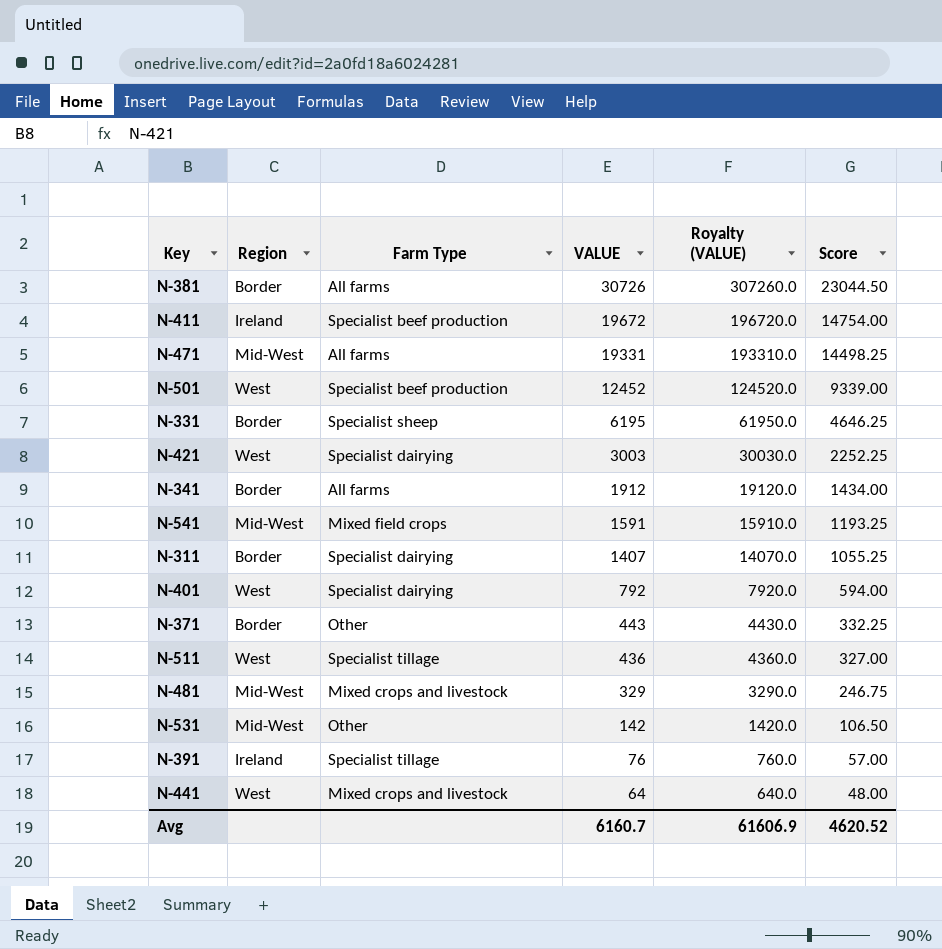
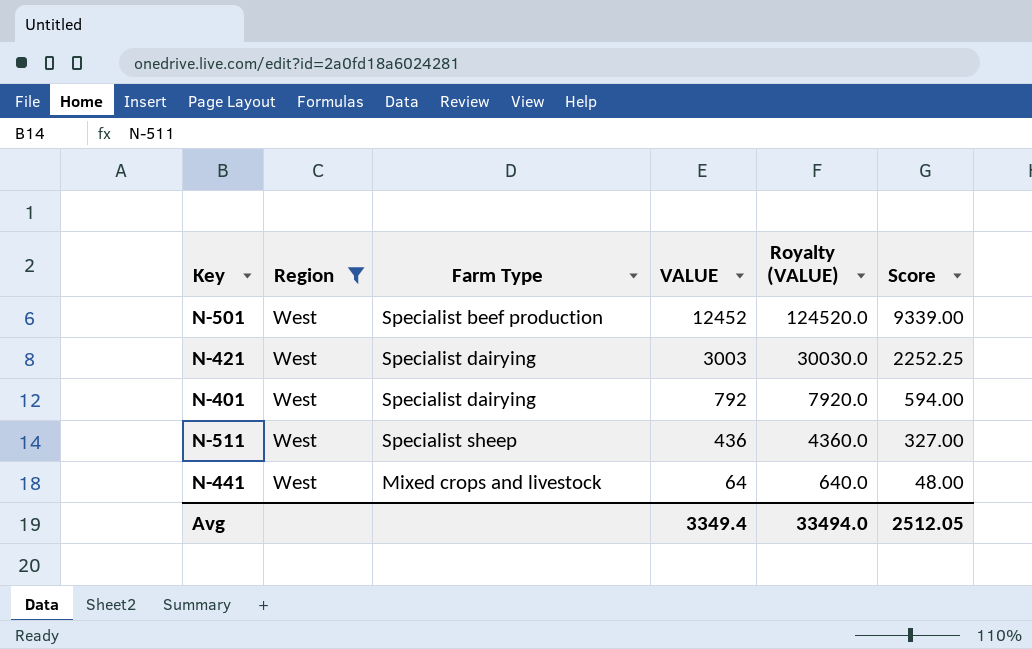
filter: none -> Region = West
N-511 | Farm Type: Specialist tillage -> Specialist sheep
Avg | VALUE: 6160.7 -> 3349.4
Avg | Royalty (VALUE): 61606.9 -> 33494.0
Avg | Score: 4620.52 -> 2512.05

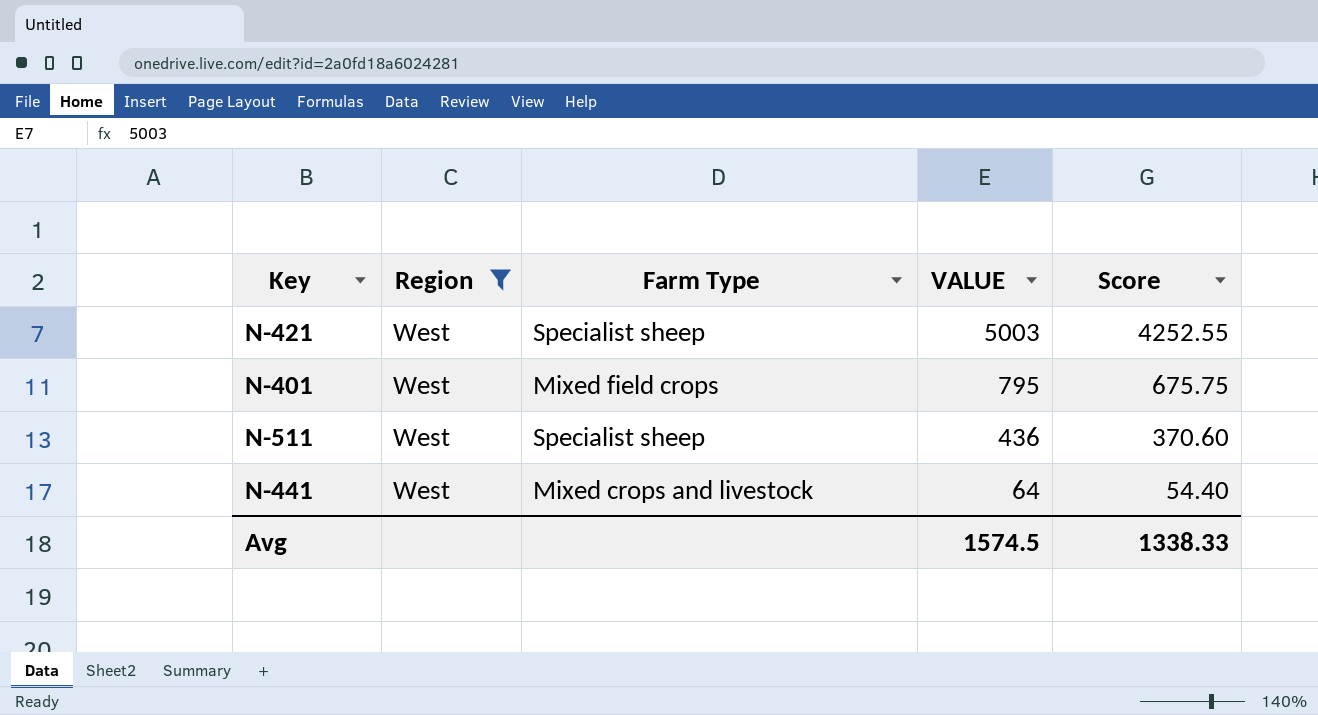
column Royalty (VALUE) | formula: [VALUE] * 10 -> none
column Score | formula: [VALUE] * 0.75 -> [VALUE] * 0.85
row N-501: West | Specialist beef production | 12452 | 124520.0 | 9339.00 -> none
N-421 | Farm Type: Specialist dairying -> Specialist sheep
N-421 | VALUE: 3003 -> 5003
N-401 | Farm Type: Specialist dairying -> Mixed field crops
N-401 | VALUE: 792 -> 795
Avg | VALUE: 3349.4 -> 1574.5
Avg | Score: 2512.05 -> 1338.33

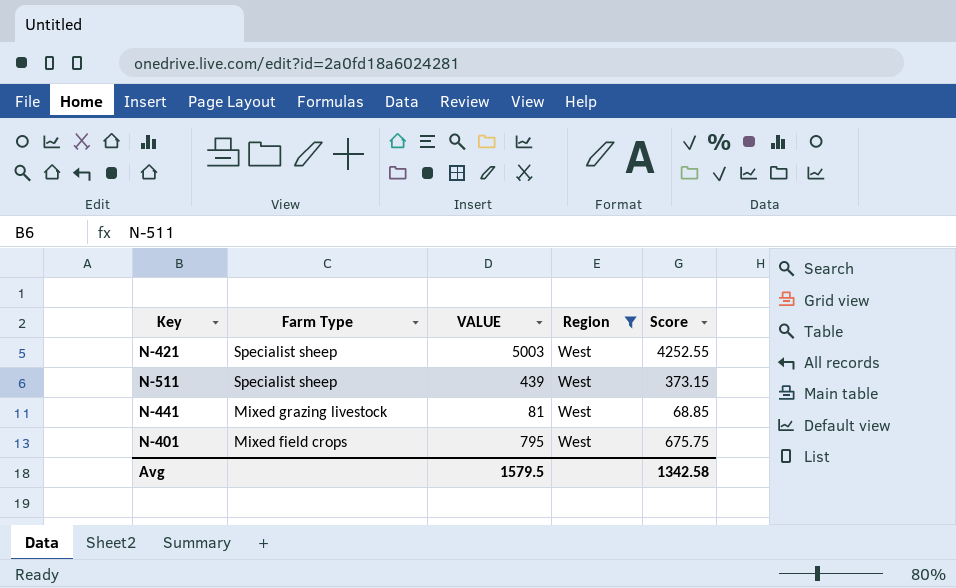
row order: VALUE descending -> Farm Type descending
column Region | position: 2 -> 4
N-511 | VALUE: 436 -> 439
N-511 | Score: 370.60 -> 373.15
N-441 | Farm Type: Mixed crops and livestock -> Mixed grazing livestock
N-441 | VALUE: 64 -> 81
N-441 | Score: 54.40 -> 68.85
Avg | VALUE: 1574.5 -> 1579.5
Avg | Score: 1338.33 -> 1342.58

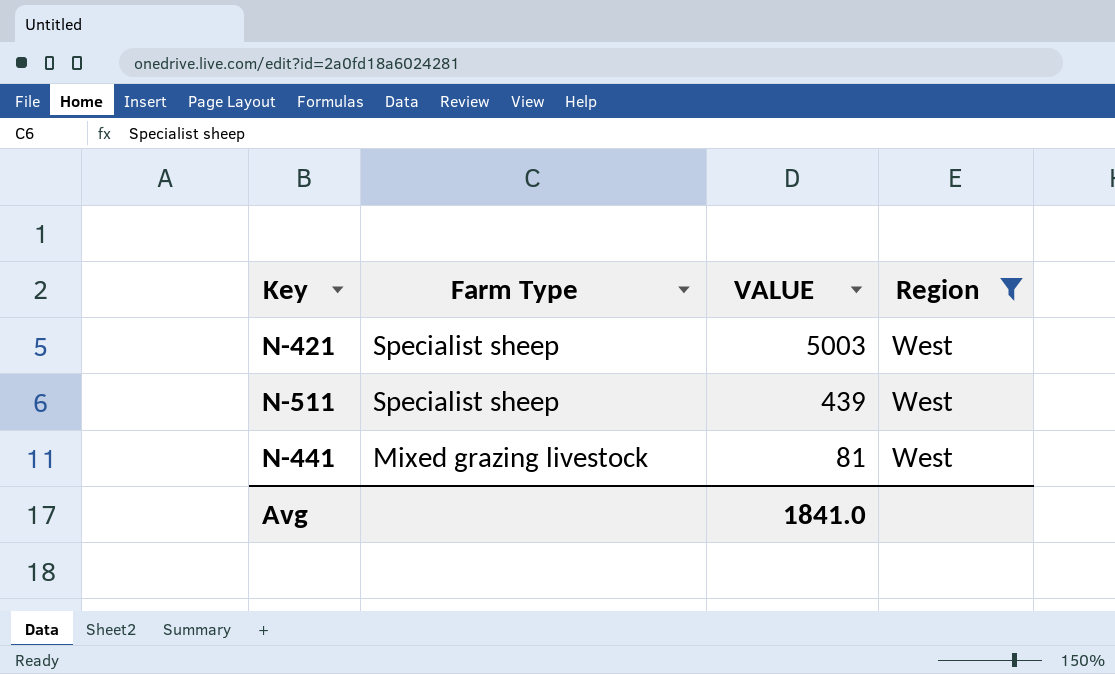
column Score | formula: [VALUE] * 0.85 -> none
row N-401: Mixed field crops | 795 | West | 675.75 -> none
Avg | VALUE: 1579.5 -> 1841.0

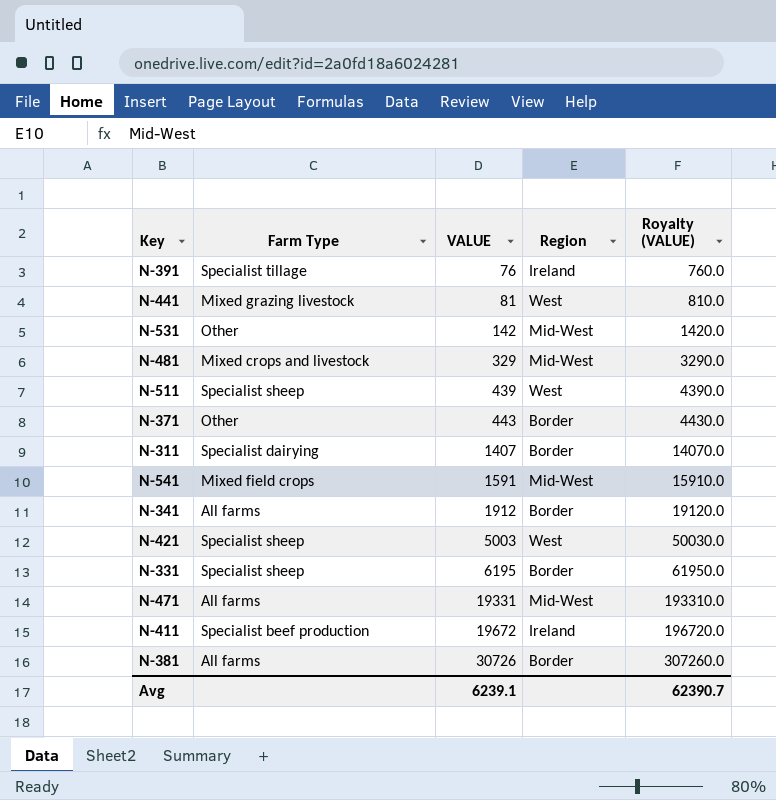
filter: Region = West -> none
row order: Farm Type descending -> VALUE ascending
column Royalty (VALUE) | formula: none -> [VALUE] * 10
Avg | VALUE: 1841.0 -> 6239.1

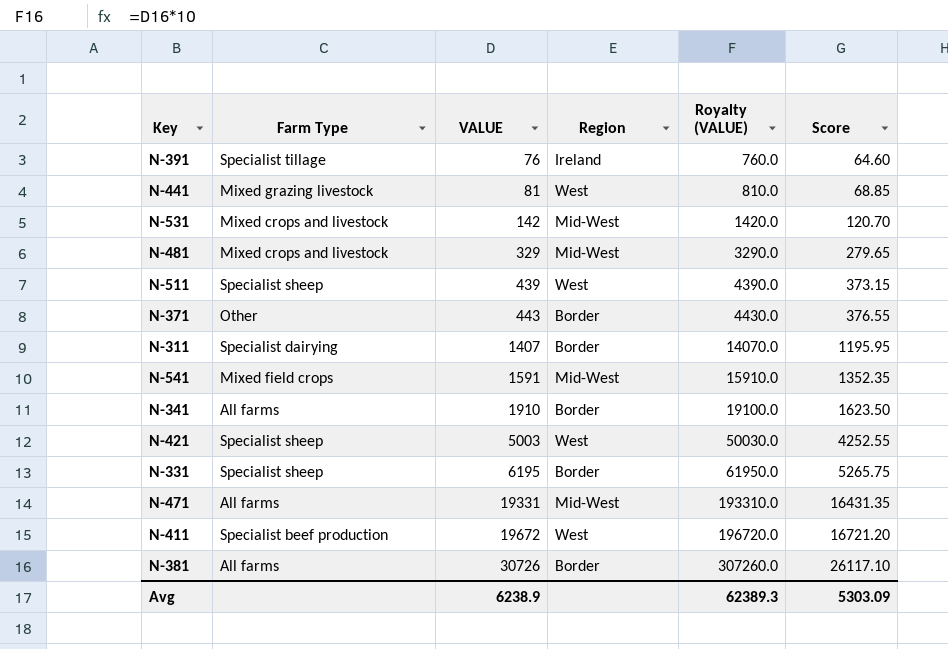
column Score | formula: none -> [VALUE] * 0.85
N-531 | Farm Type: Other -> Mixed crops and livestock
N-341 | VALUE: 1912 -> 1910
N-341 | Royalty (VALUE): 19120.0 -> 19100.0
N-411 | Region: Ireland -> West
Avg | VALUE: 6239.1 -> 6238.9
Avg | Royalty (VALUE): 62390.7 -> 62389.3

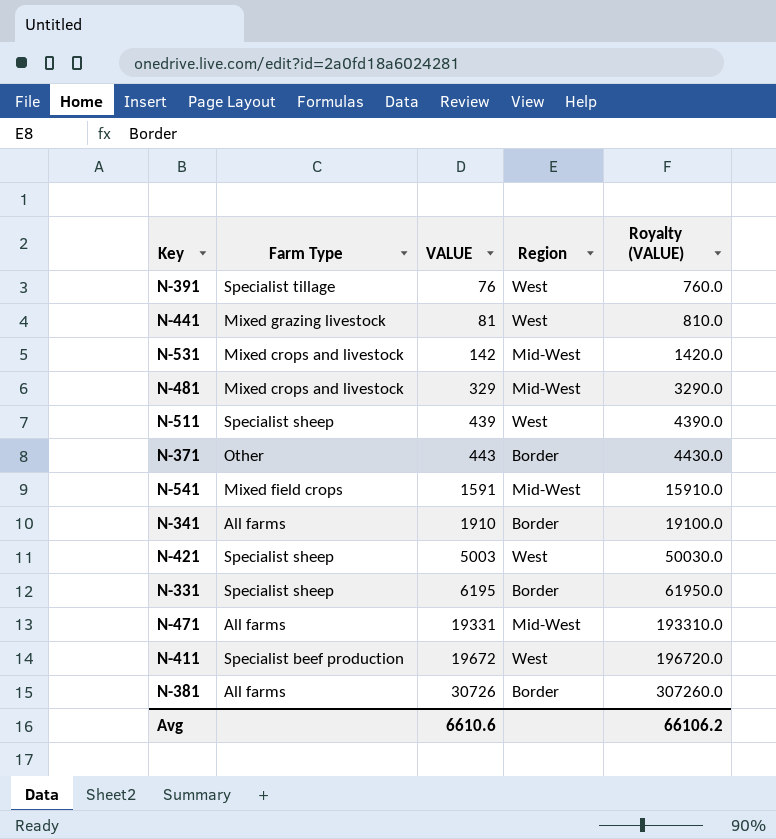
column Score | formula: [VALUE] * 0.85 -> none
row N-311: Specialist dairying | 1407 | Border | 14070.0 | 1195.95 -> none
N-391 | Region: Ireland -> West
Avg | VALUE: 6238.9 -> 6610.6
Avg | Royalty (VALUE): 62389.3 -> 66106.2

